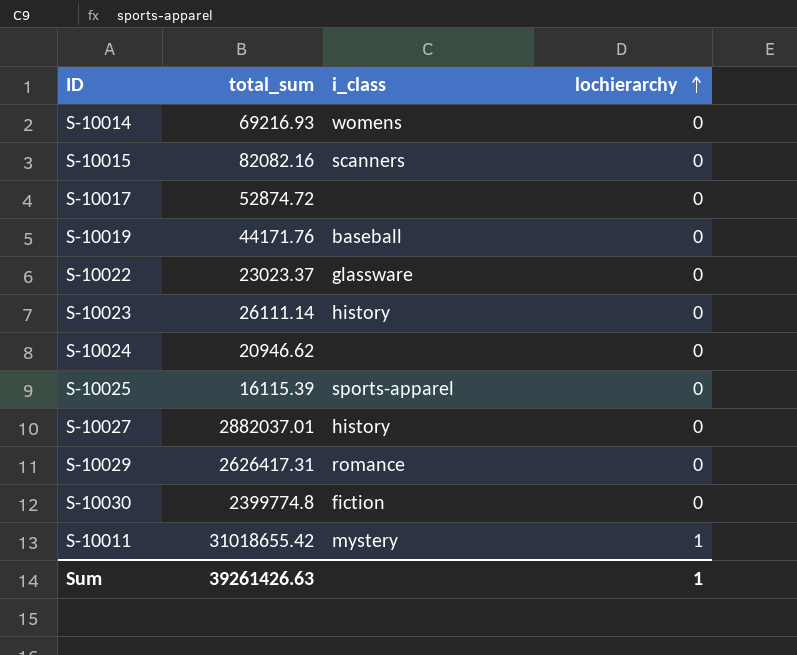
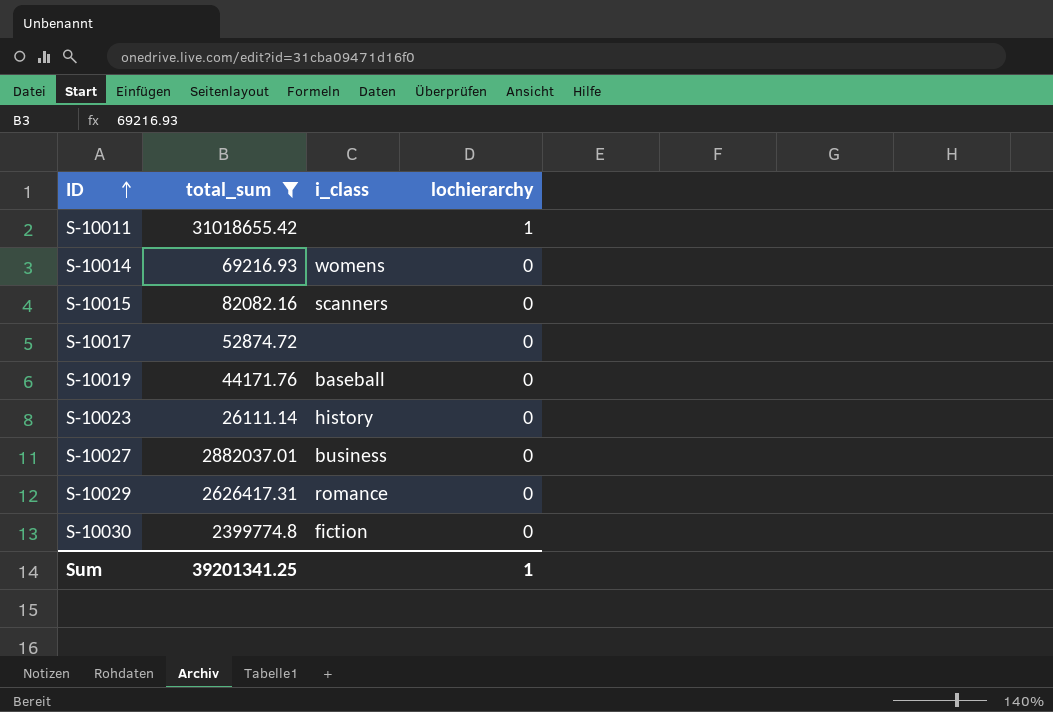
filter: none -> total_sum >= 26111.14
row order: lochierarchy ascending -> ID ascending
S-10011 | i_class: mystery -> none
S-10027 | i_class: history -> business
Sum | total_sum: 39261426.63 -> 39201341.25

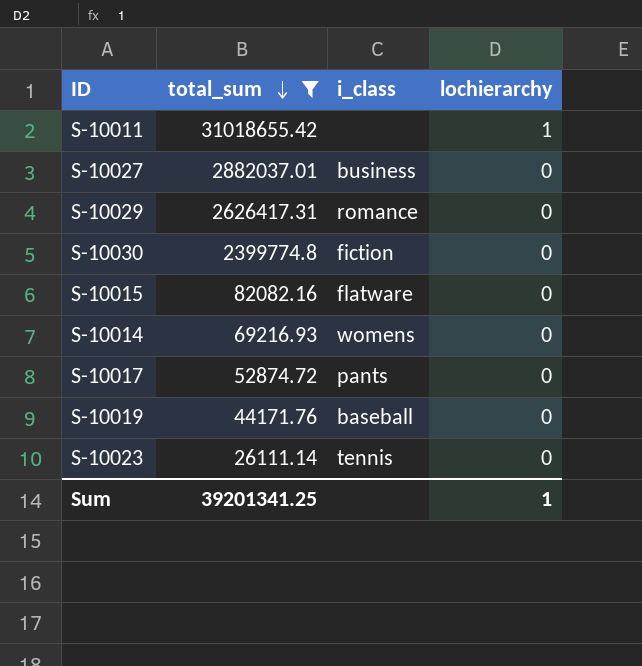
row order: ID ascending -> total_sum descending
S-10015 | i_class: scanners -> flatware
S-10017 | i_class: none -> pants
S-10023 | i_class: history -> tennis

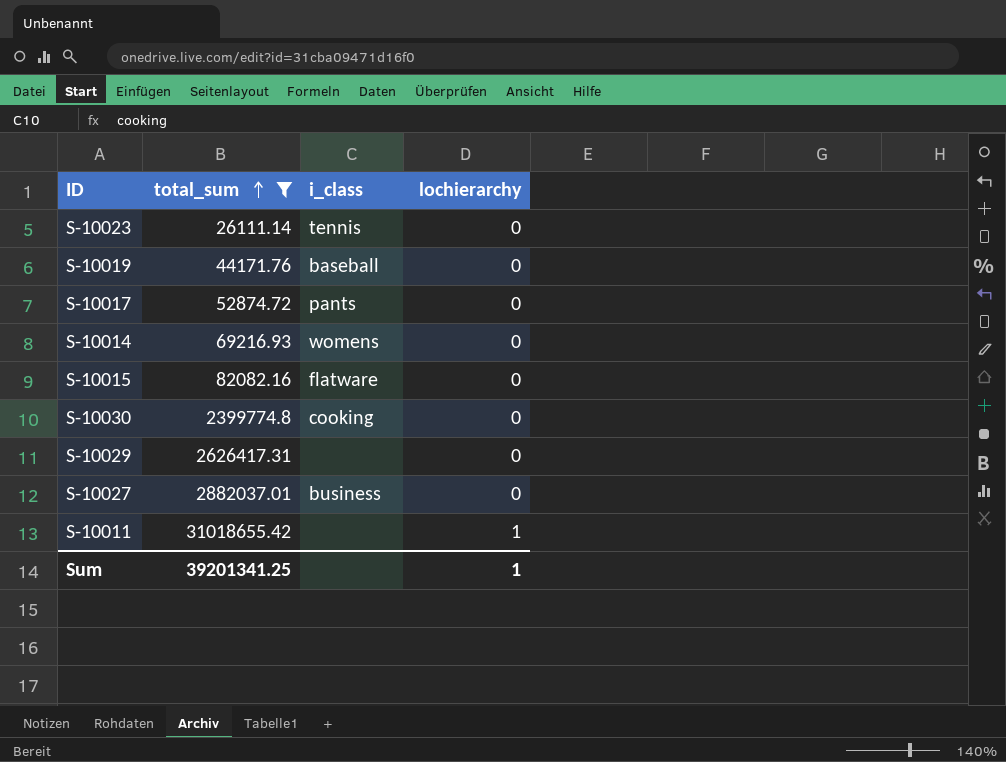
row order: total_sum descending -> total_sum ascending
S-10030 | i_class: fiction -> cooking
S-10029 | i_class: romance -> none

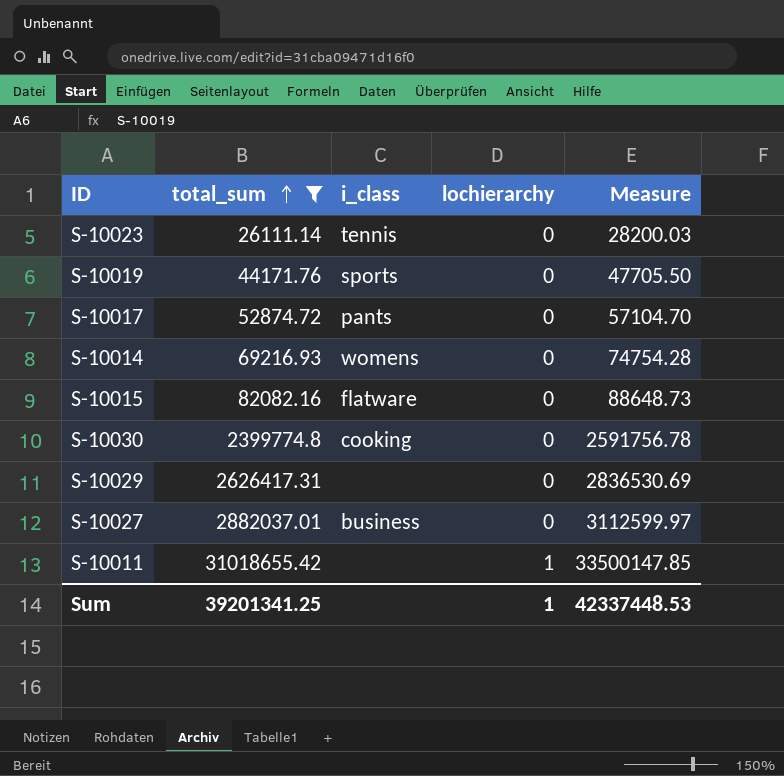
column Measure | formula: none -> [total_sum] * 1.08
S-10019 | i_class: baseball -> sports

